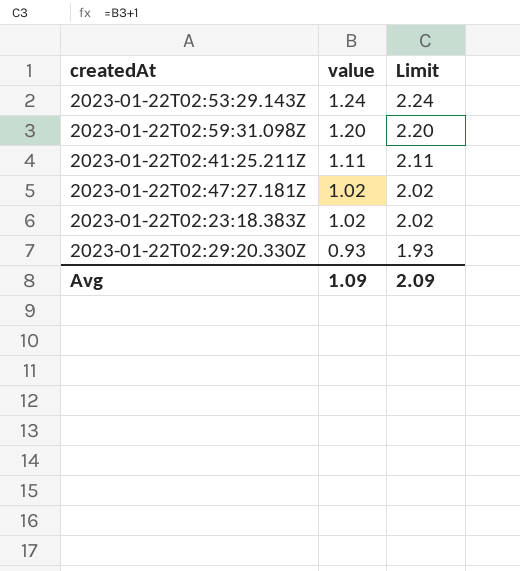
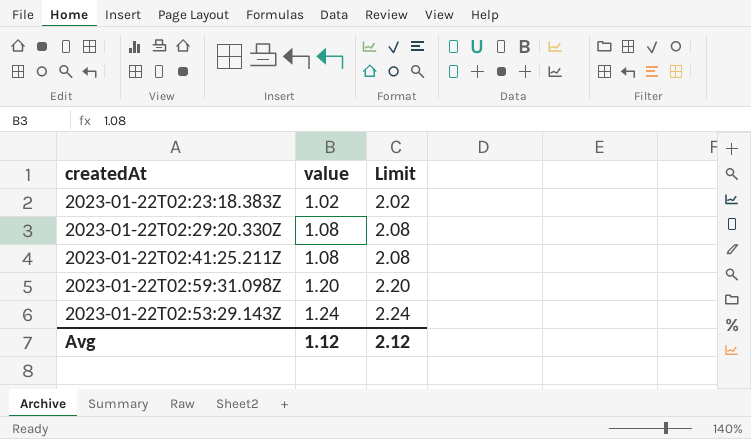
row order: value descending -> value ascending
row 2023-01-22T02:47:27.181Z: 1.02 | 2.02 -> none
2023-01-22T02:29:20.330Z | value: 0.93 -> 1.08
2023-01-22T02:29:20.330Z | Limit: 1.93 -> 2.08
2023-01-22T02:41:25.211Z | value: 1.11 -> 1.08
2023-01-22T02:41:25.211Z | Limit: 2.11 -> 2.08
Avg | value: 1.09 -> 1.12
Avg | Limit: 2.09 -> 2.12

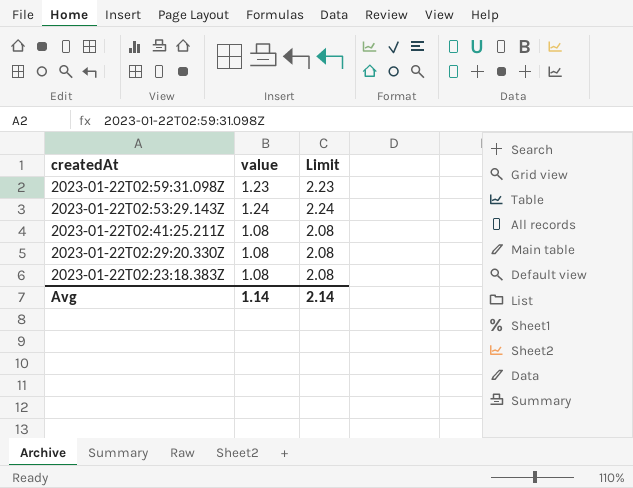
row order: value ascending -> createdAt descending
2023-01-22T02:59:31.098Z | value: 1.20 -> 1.23
2023-01-22T02:59:31.098Z | Limit: 2.20 -> 2.23
2023-01-22T02:23:18.383Z | value: 1.02 -> 1.08
2023-01-22T02:23:18.383Z | Limit: 2.02 -> 2.08
Avg | value: 1.12 -> 1.14
Avg | Limit: 2.12 -> 2.14

